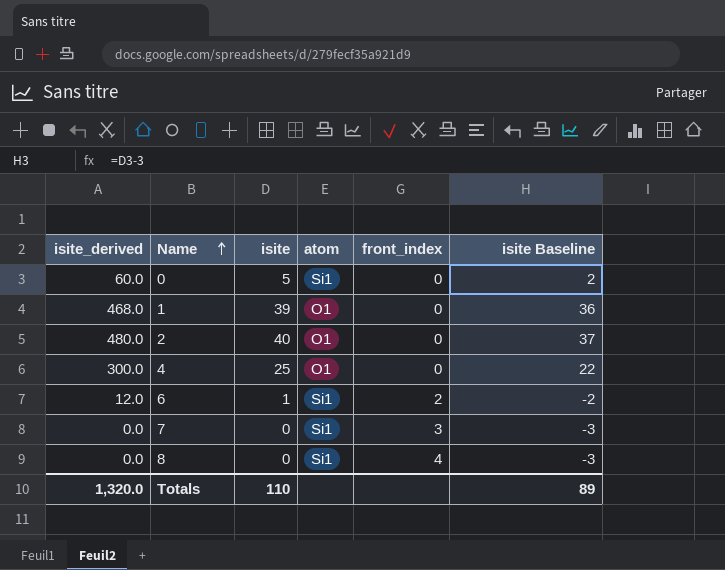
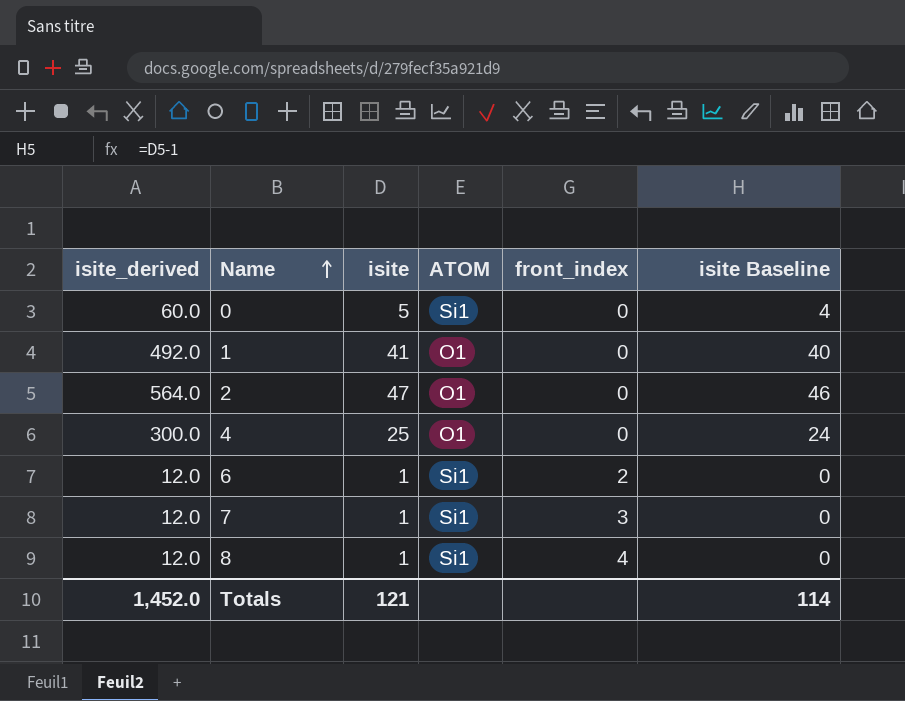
column name: atom -> ATOM
column isite Baseline | formula: [isite] - 3 -> [isite] - 1
1 | isite_derived: 468.0 -> 492.0
1 | isite: 39 -> 41
2 | isite_derived: 480.0 -> 564.0
2 | isite: 40 -> 47
7 | isite_derived: 0.0 -> 12.0
7 | isite: 0 -> 1
8 | isite_derived: 0.0 -> 12.0
8 | isite: 0 -> 1
Totals | isite_derived: 1,320.0 -> 1,452.0
Totals | isite: 110 -> 121
Totals | isite Baseline: 89 -> 114

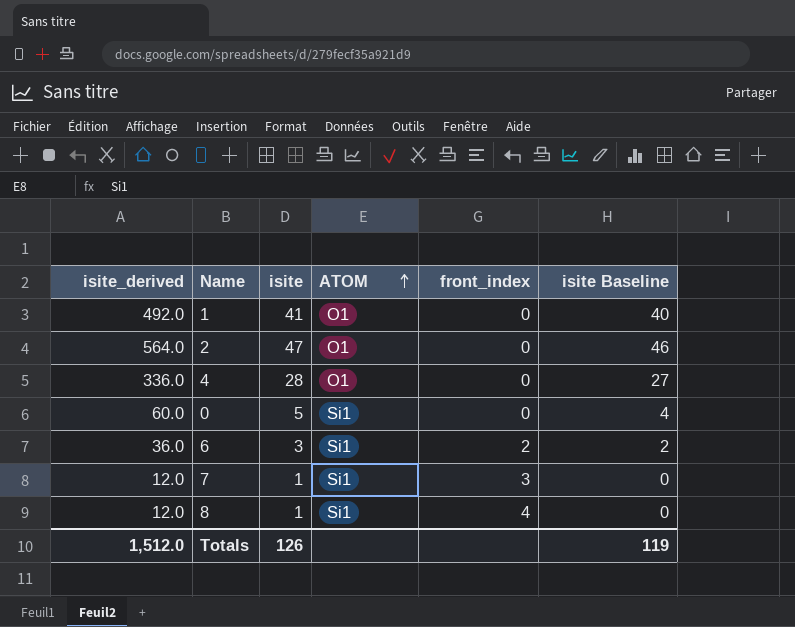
row order: Name ascending -> ATOM ascending
4 | isite_derived: 300.0 -> 336.0
4 | isite: 25 -> 28
4 | isite Baseline: 24 -> 27
6 | isite_derived: 12.0 -> 36.0
6 | isite: 1 -> 3
6 | isite Baseline: 0 -> 2
Totals | isite_derived: 1,452.0 -> 1,512.0
Totals | isite: 121 -> 126
Totals | isite Baseline: 114 -> 119

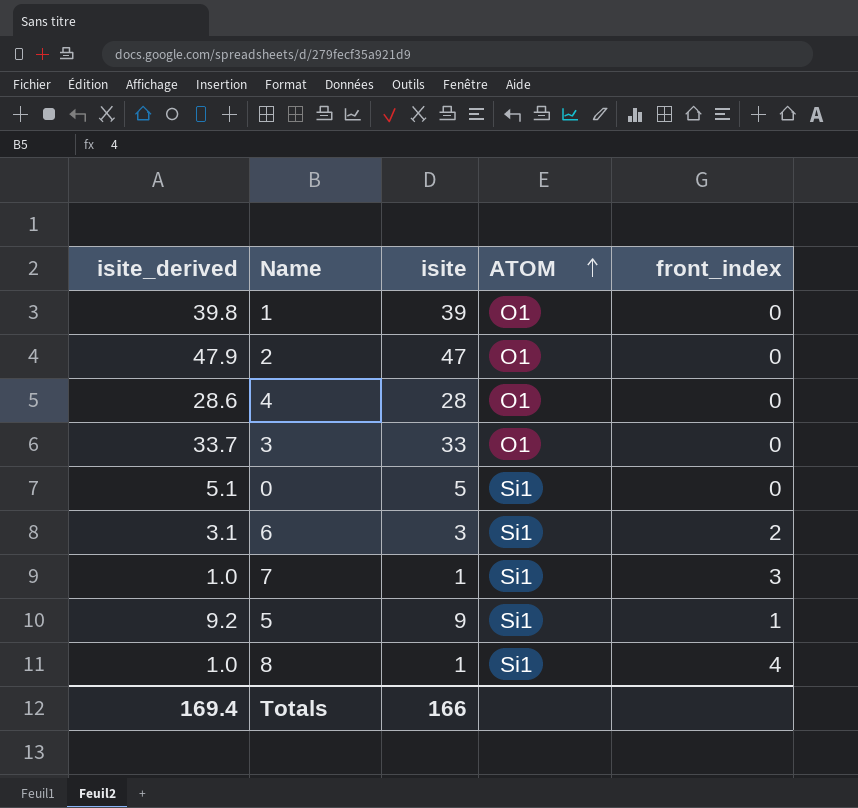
column isite Baseline | formula: [isite] - 1 -> none
column isite_derived | formula: [isite] * 12 -> [isite] * 1.02
1 | isite: 41 -> 39
row 3: none -> 33.7 | 33 | O1 | 0
row 5: none -> 9.2 | 9 | Si1 | 1
Totals | isite_derived: 1,512.0 -> 169.4
Totals | isite: 126 -> 166

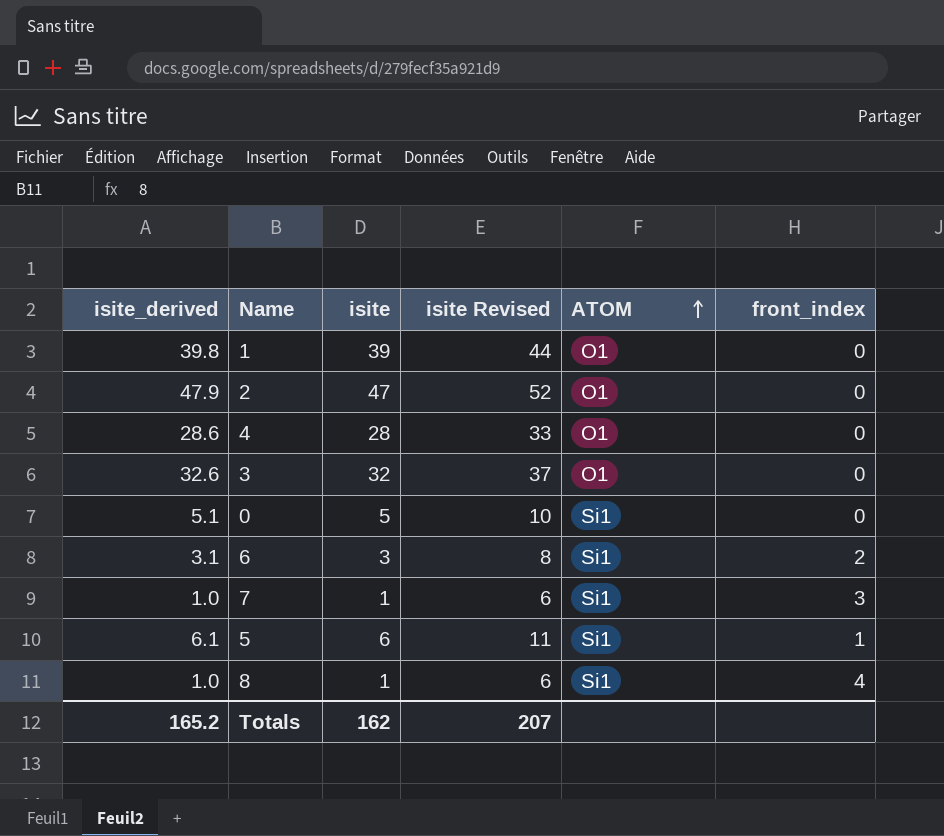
column isite Revised | formula: none -> [isite] + 5
3 | isite_derived: 33.7 -> 32.6
3 | isite: 33 -> 32
5 | isite_derived: 9.2 -> 6.1
5 | isite: 9 -> 6
Totals | isite_derived: 169.4 -> 165.2
Totals | isite: 166 -> 162

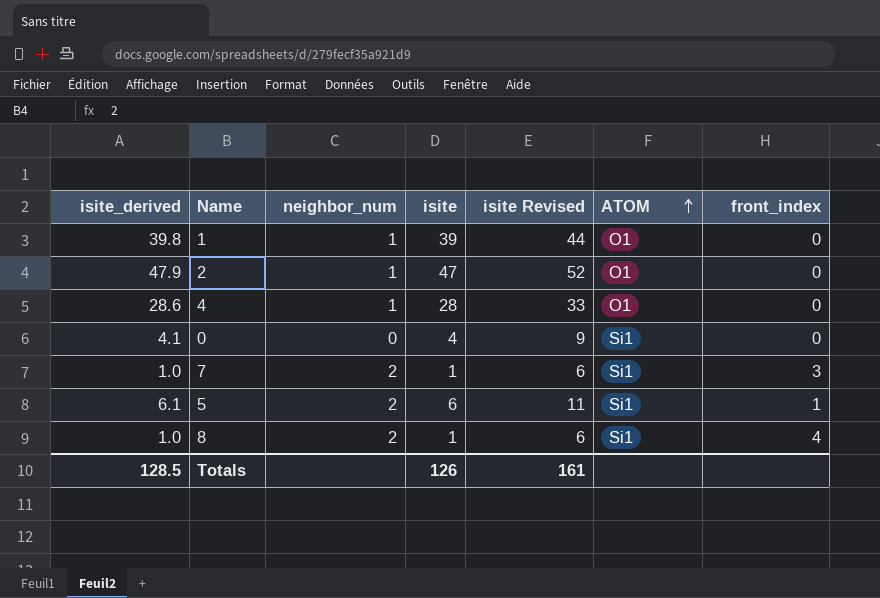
column neighbor_num | position: none -> 3
row 3: 32.6 | 32 | 37 | O1 | 0 -> none
row 6: 3.1 | 3 | 8 | Si1 | 2 -> none
0 | isite_derived: 5.1 -> 4.1
0 | isite: 5 -> 4
0 | isite Revised: 10 -> 9
Totals | isite_derived: 165.2 -> 128.5
Totals | isite: 162 -> 126
Totals | isite Revised: 207 -> 161

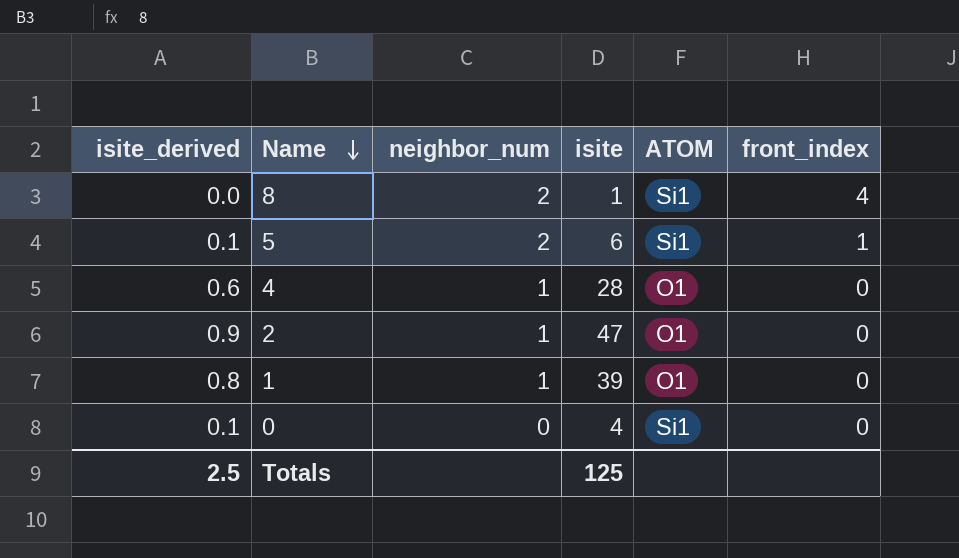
row order: ATOM ascending -> Name descending
column isite Revised | formula: [isite] + 5 -> none
column isite_derived | formula: [isite] * 1.02 -> [isite] * 0.02
row 7: 1.0 | 2 | 1 | 6 | Si1 | 3 -> none
Totals | isite_derived: 128.5 -> 2.5
Totals | isite: 126 -> 125

